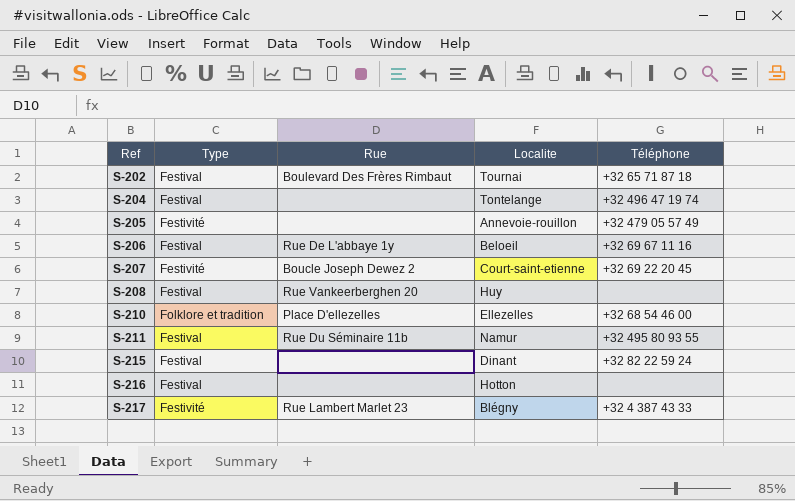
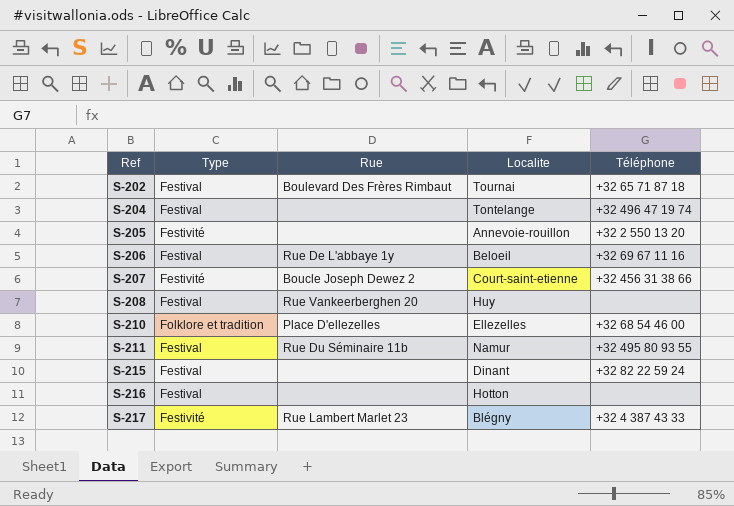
S-205 | Téléphone: +32 479 05 57 49 -> +32 2 550 13 20
S-207 | Téléphone: +32 69 22 20 45 -> +32 456 31 38 66

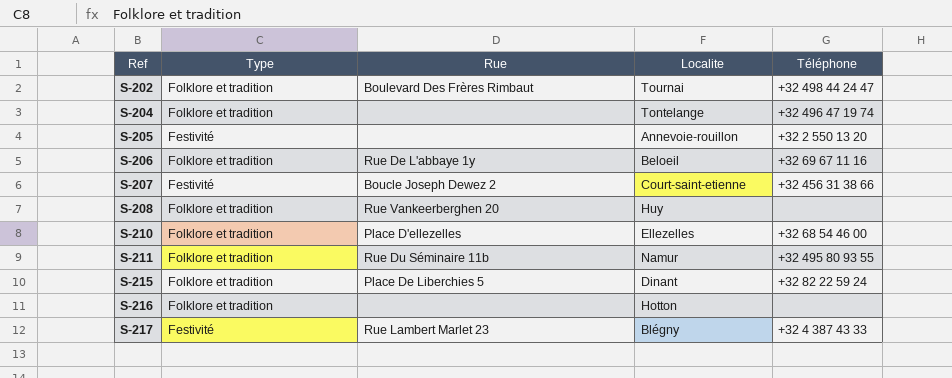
S-202 | Type: Festival -> Folklore et tradition
S-202 | Téléphone: +32 65 71 87 18 -> +32 498 44 24 47
S-204 | Type: Festival -> Folklore et tradition
S-206 | Type: Festival -> Folklore et tradition
S-208 | Type: Festival -> Folklore et tradition
S-211 | Type: Festival -> Folklore et tradition
S-215 | Type: Festival -> Folklore et tradition
S-215 | Rue: none -> Place De Liberchies 5
S-216 | Type: Festival -> Folklore et tradition

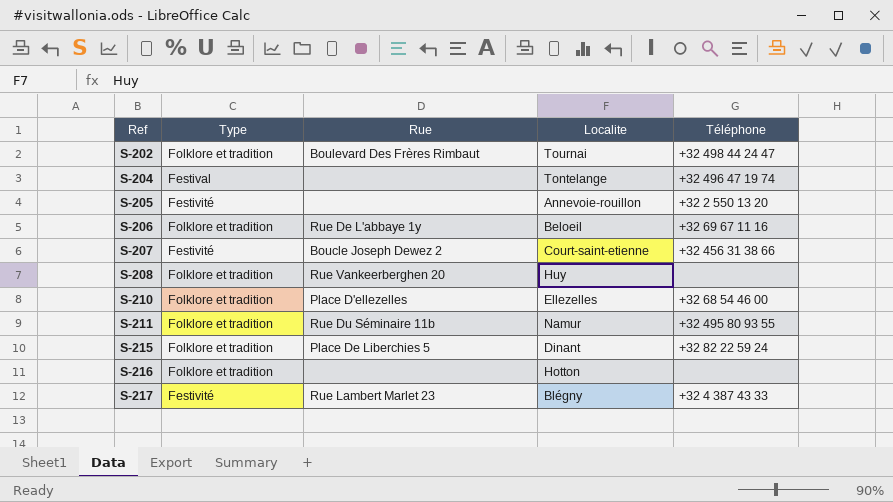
S-204 | Type: Folklore et tradition -> Festival

